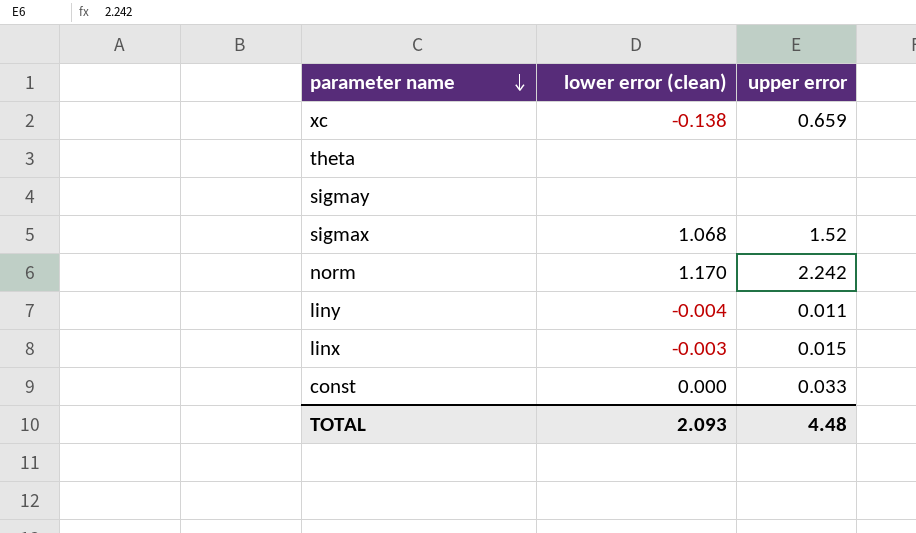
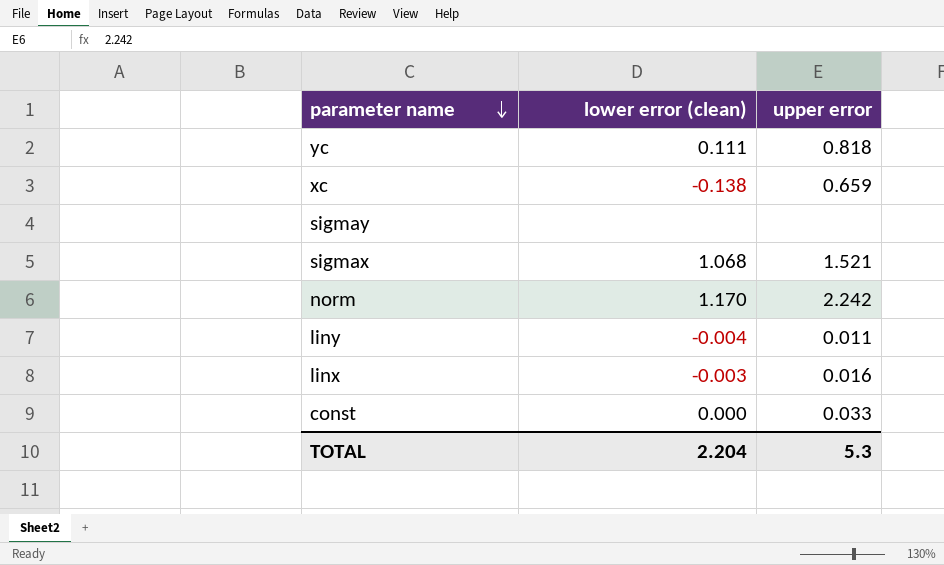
row theta: none | none -> none
row yc: none -> 0.111 | 0.818
sigmax | upper error: 1.52 -> 1.521
linx | upper error: 0.015 -> 0.016
TOTAL | lower error (clean): 2.093 -> 2.204
TOTAL | upper error: 4.48 -> 5.3

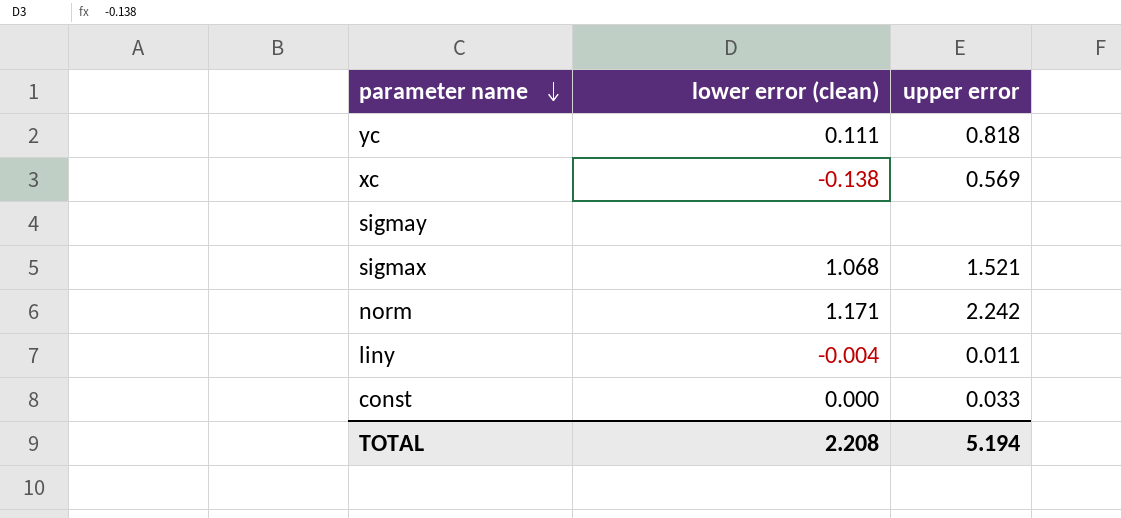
row linx: -0.003 | 0.016 -> none
xc | upper error: 0.659 -> 0.569
norm | lower error (clean): 1.170 -> 1.171
TOTAL | lower error (clean): 2.204 -> 2.208
TOTAL | upper error: 5.3 -> 5.194

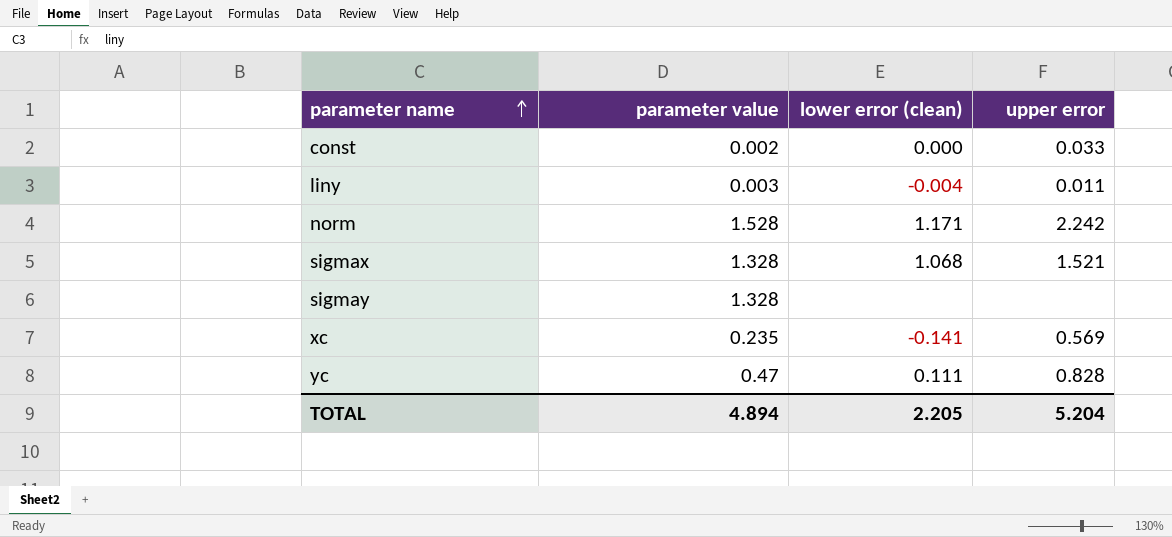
row order: parameter name descending -> parameter name ascending
column parameter value | position: none -> 2
xc | lower error (clean): -0.138 -> -0.141
yc | upper error: 0.818 -> 0.828
TOTAL | lower error (clean): 2.208 -> 2.205
TOTAL | upper error: 5.194 -> 5.204

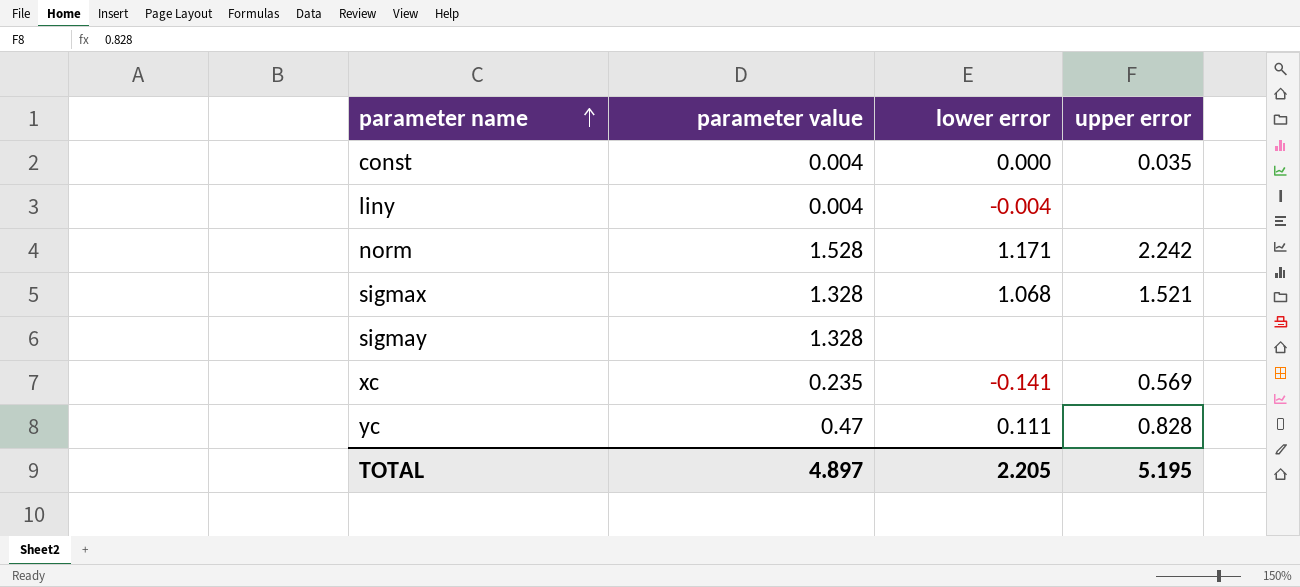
column name: lower error (clean) -> lower error
const | parameter value: 0.002 -> 0.004
const | upper error: 0.033 -> 0.035
liny | parameter value: 0.003 -> 0.004
liny | upper error: 0.011 -> none
TOTAL | parameter value: 4.894 -> 4.897
TOTAL | upper error: 5.204 -> 5.195

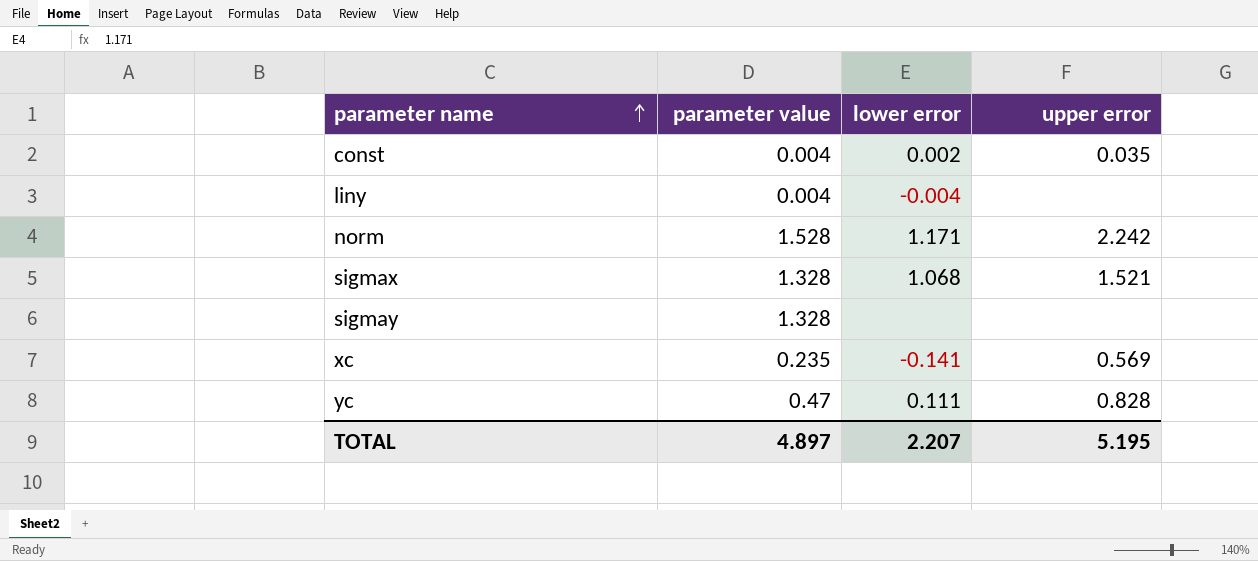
const | lower error: 0.000 -> 0.002
TOTAL | lower error: 2.205 -> 2.207

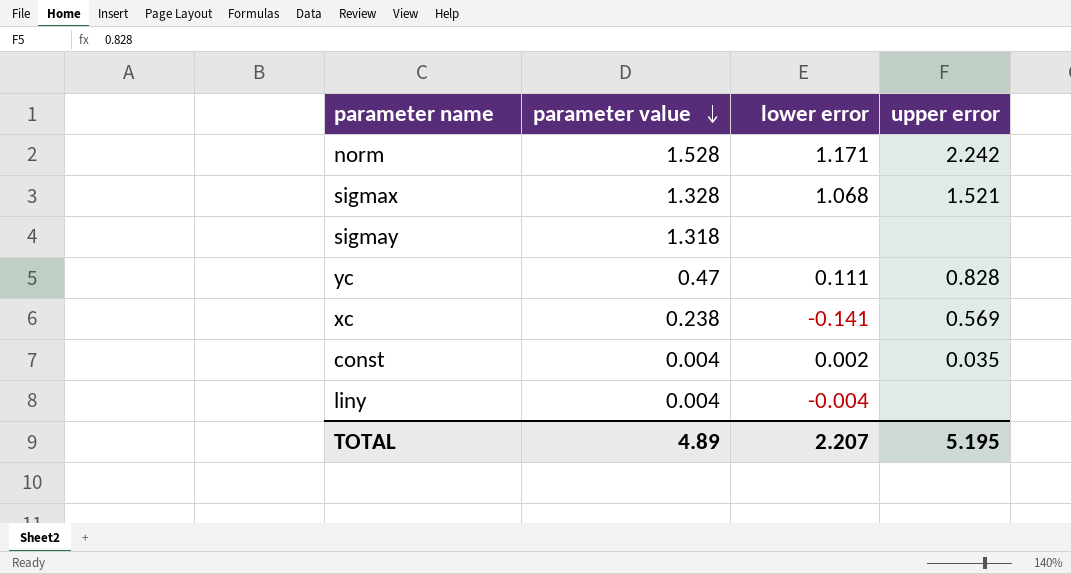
row order: parameter name ascending -> parameter value descending
sigmay | parameter value: 1.328 -> 1.318
xc | parameter value: 0.235 -> 0.238
TOTAL | parameter value: 4.897 -> 4.89

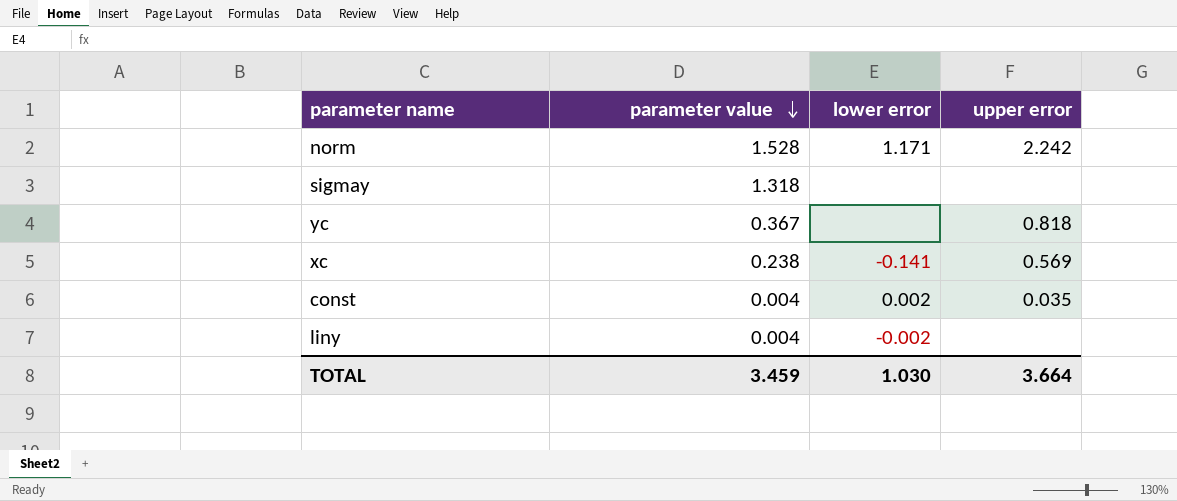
row sigmax: 1.328 | 1.068 | 1.521 -> none
yc | parameter value: 0.47 -> 0.367
yc | lower error: 0.111 -> none
yc | upper error: 0.828 -> 0.818
liny | lower error: -0.004 -> -0.002
TOTAL | parameter value: 4.89 -> 3.459
TOTAL | lower error: 2.207 -> 1.030
TOTAL | upper error: 5.195 -> 3.664

